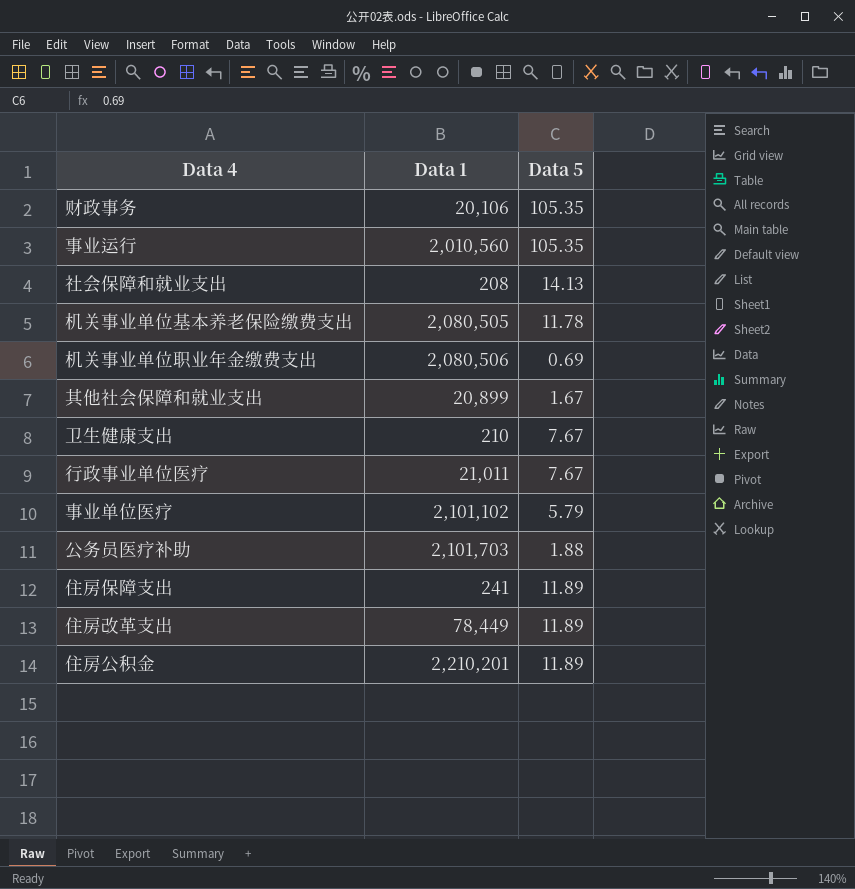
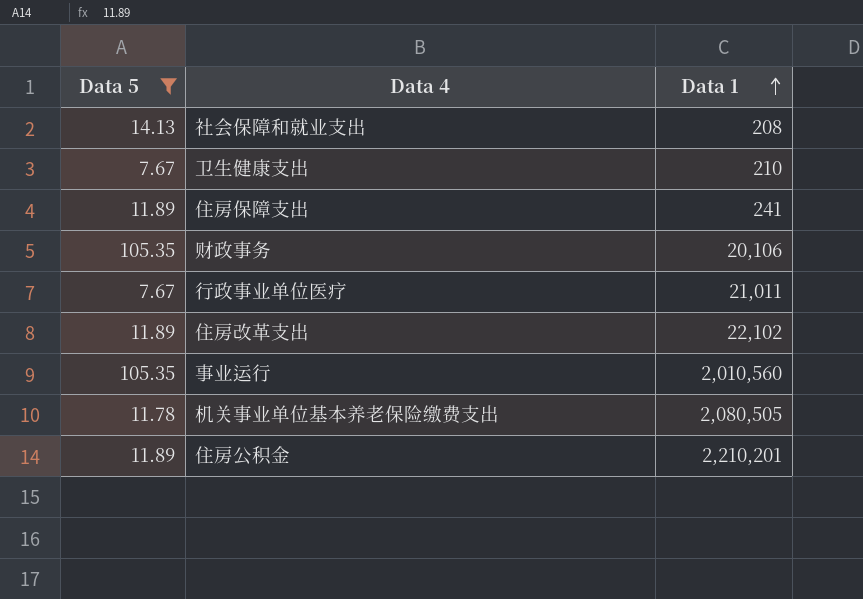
filter: none -> Data 5 >= 7.67
row order: none -> Data 1 ascending
column Data 5 | position: 3 -> 1
住房改革支出 | Data 1: 78,449 -> 22,102

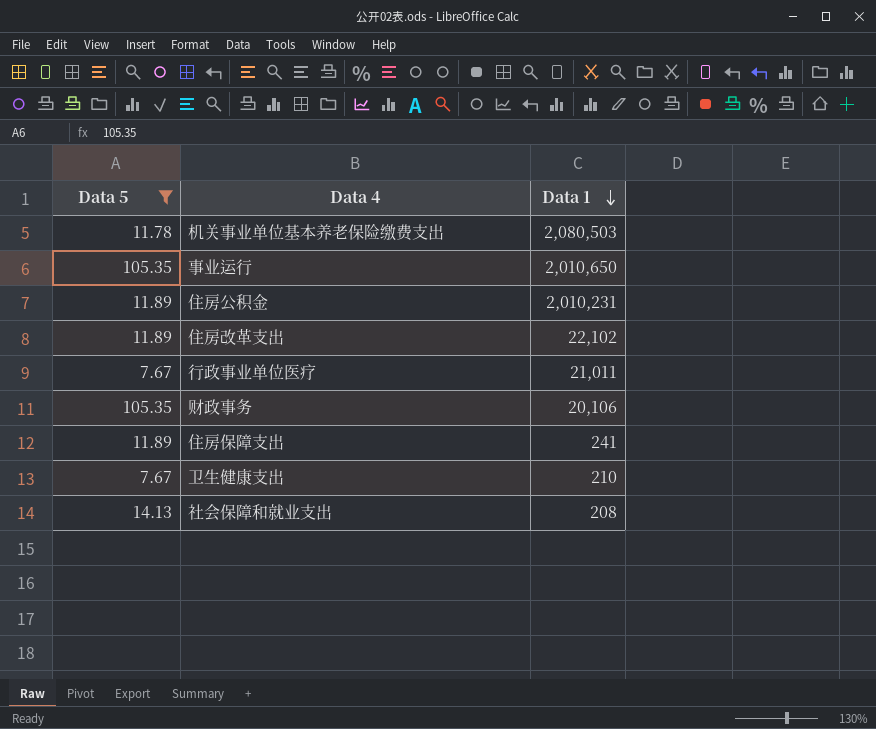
row order: Data 1 ascending -> Data 1 descending
机关事业单位基本养老保险缴费支出 | Data 1: 2,080,505 -> 2,080,503
事业运行 | Data 1: 2,010,560 -> 2,010,650
住房公积金 | Data 1: 2,210,201 -> 2,010,231

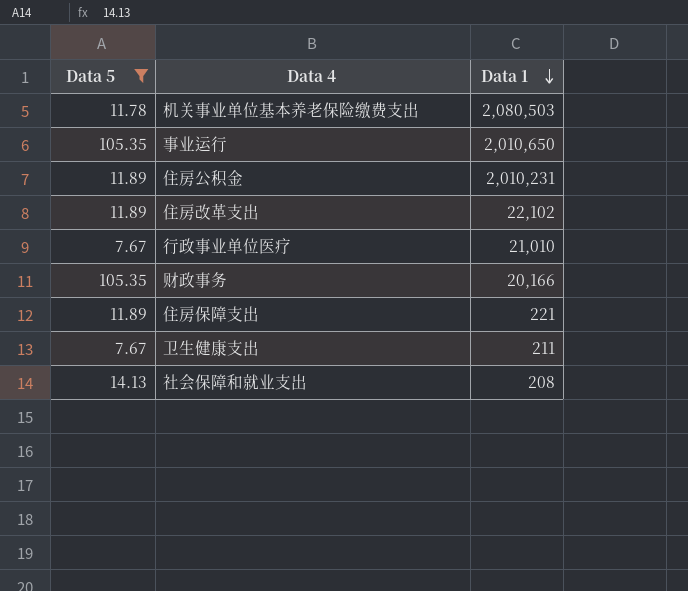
行政事业单位医疗 | Data 1: 21,011 -> 21,010
财政事务 | Data 1: 20,106 -> 20,166
住房保障支出 | Data 1: 241 -> 221
卫生健康支出 | Data 1: 210 -> 211

